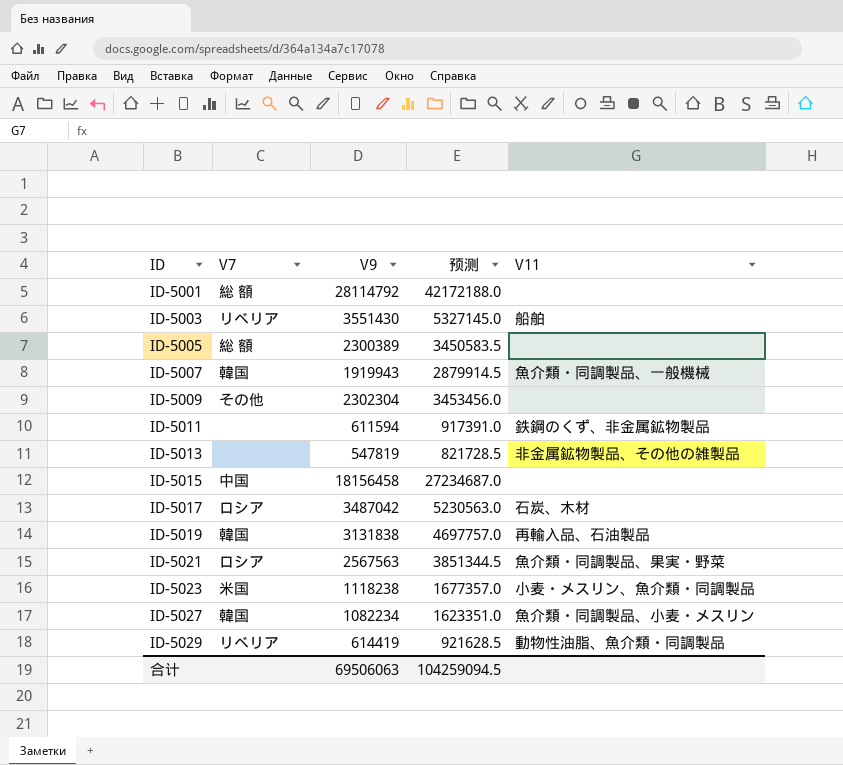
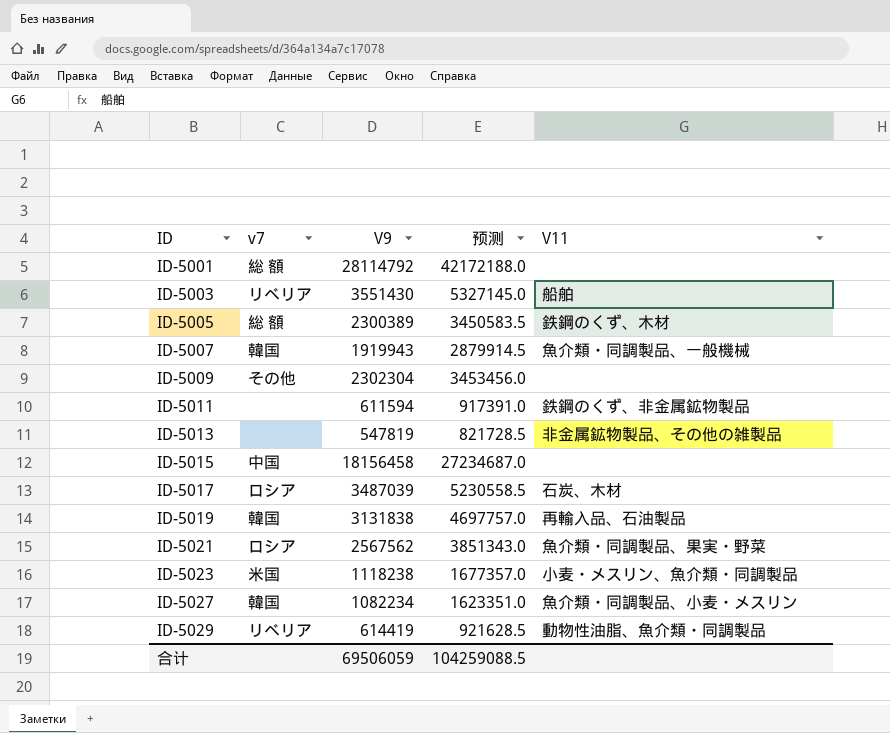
column name: V7 -> v7
ID-5005 | V11: none -> 鉄鋼のくず、木材
ID-5017 | V9: 3487042 -> 3487039
ID-5017 | 预测: 5230563.0 -> 5230558.5
ID-5021 | V9: 2567563 -> 2567562
ID-5021 | 预测: 3851344.5 -> 3851343.0
合计 | V9: 69506063 -> 69506059
合计 | 预测: 104259094.5 -> 104259088.5

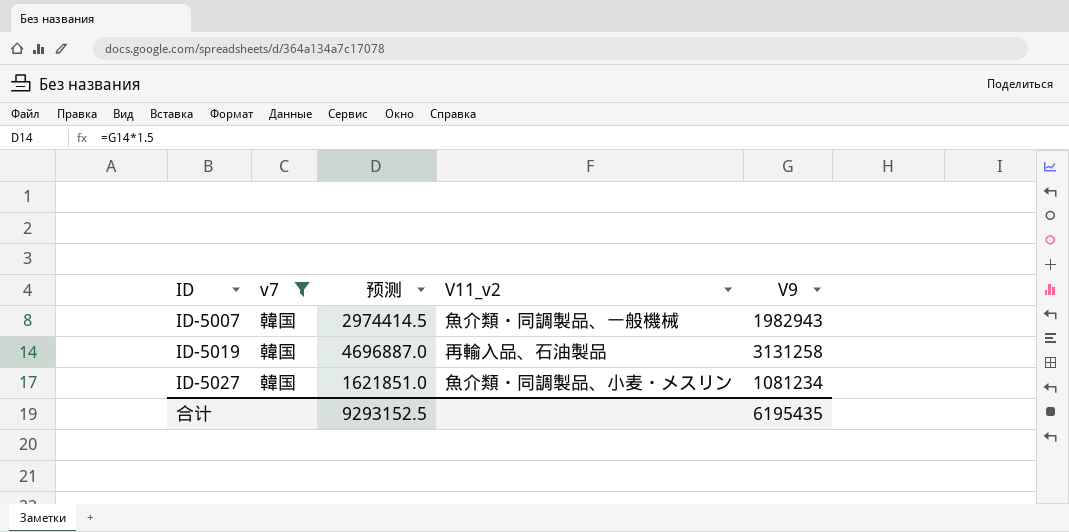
filter: none -> v7 = 韓国
column name: V11 -> V11_v2
column V9 | position: 3 -> 5
ID-5007 | 预测: 2879914.5 -> 2974414.5
ID-5007 | V9: 1919943 -> 1982943
ID-5019 | 预测: 4697757.0 -> 4696887.0
ID-5019 | V9: 3131838 -> 3131258
ID-5027 | 预测: 1623351.0 -> 1621851.0
ID-5027 | V9: 1082234 -> 1081234
合计 | 预测: 104259088.5 -> 9293152.5
合计 | V9: 69506059 -> 6195435

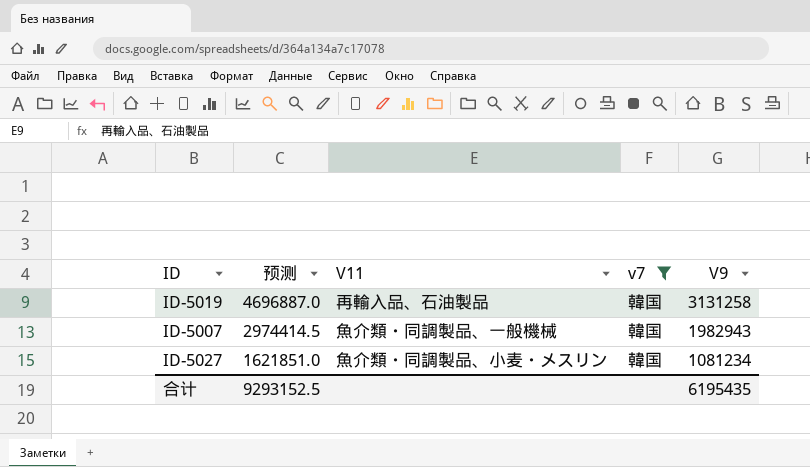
row order: ID ascending -> 预测 descending
column name: V11_v2 -> V11
column v7 | position: 2 -> 4

